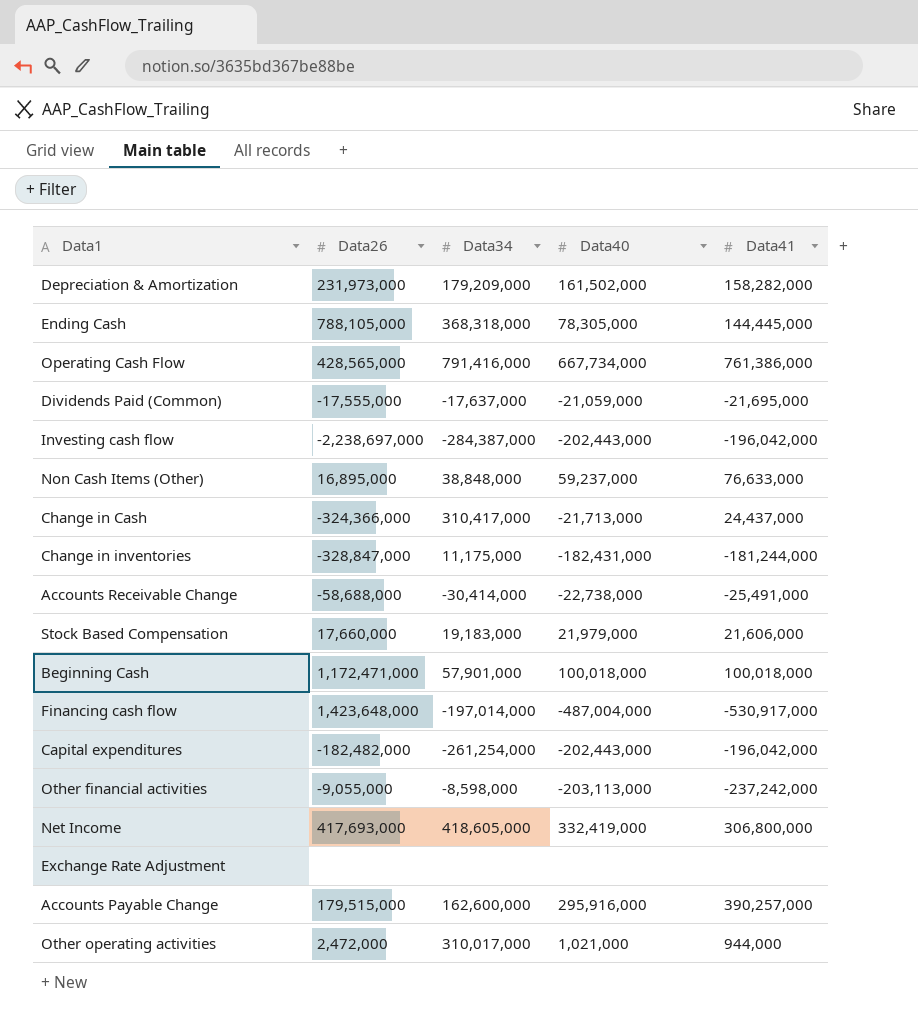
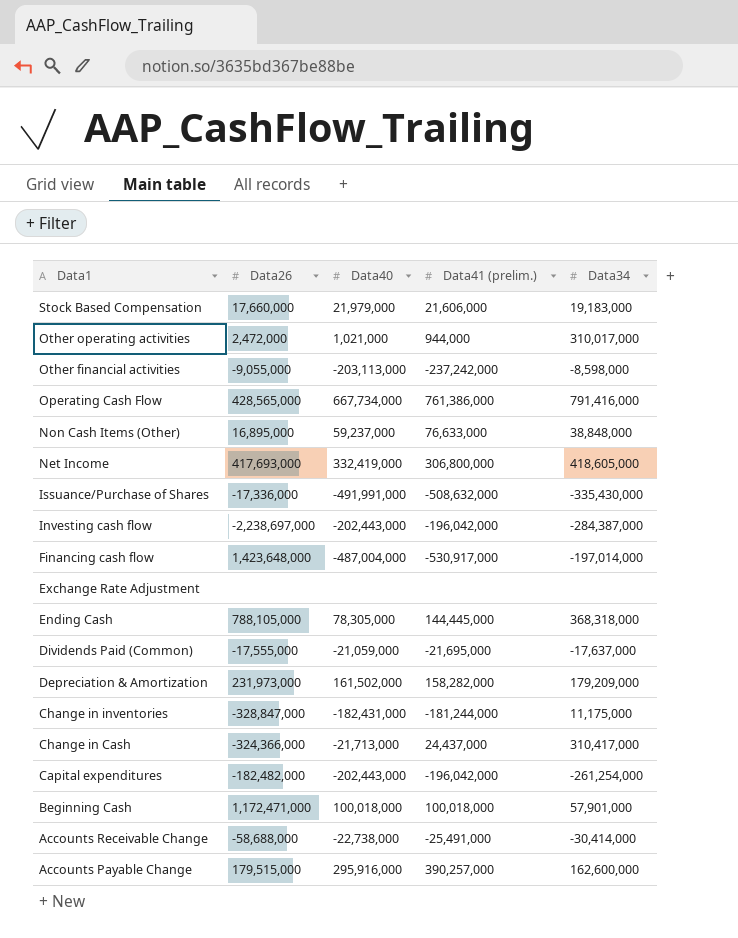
row order: none -> Data1 descending
column name: Data41 -> Data41 (prelim.)
column Data34 | position: 3 -> 5
row Issuance/Purchase of Shares: none -> -17,336,000 | -491,991,000 | -508,632,000 | -335,430,000

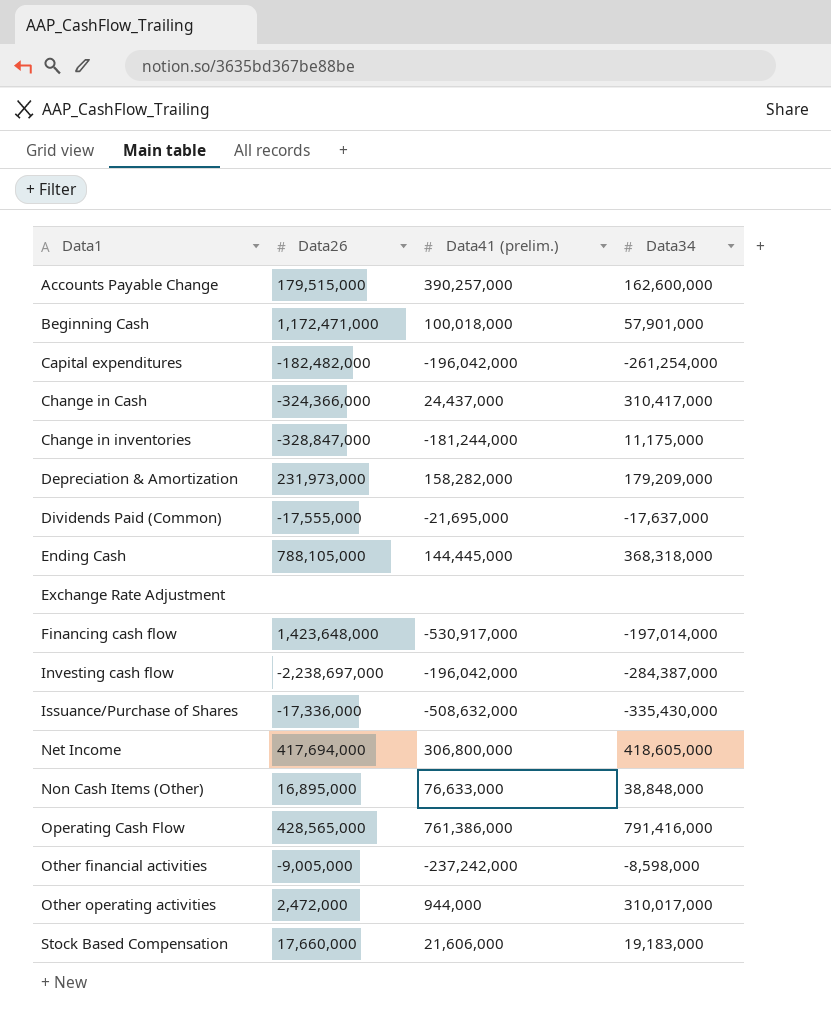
row order: Data1 descending -> Data1 ascending
column Data40 | position: 3 -> none
row Accounts Receivable Change: -58,688,000 | -22,738,000 | -25,491,000 | -30,414,000 -> none
Net Income | Data26: 417,693,000 -> 417,694,000
Other financial activities | Data26: -9,055,000 -> -9,005,000

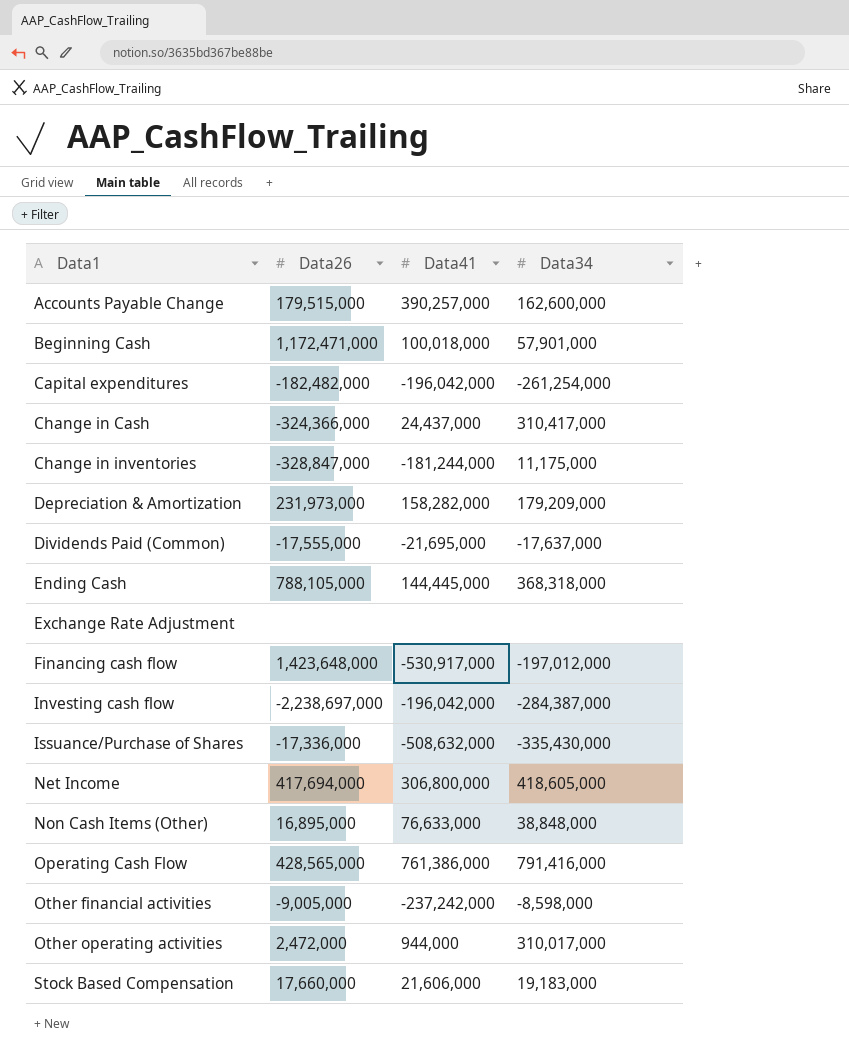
column name: Data41 (prelim.) -> Data41
Financing cash flow | Data34: -197,014,000 -> -197,012,000

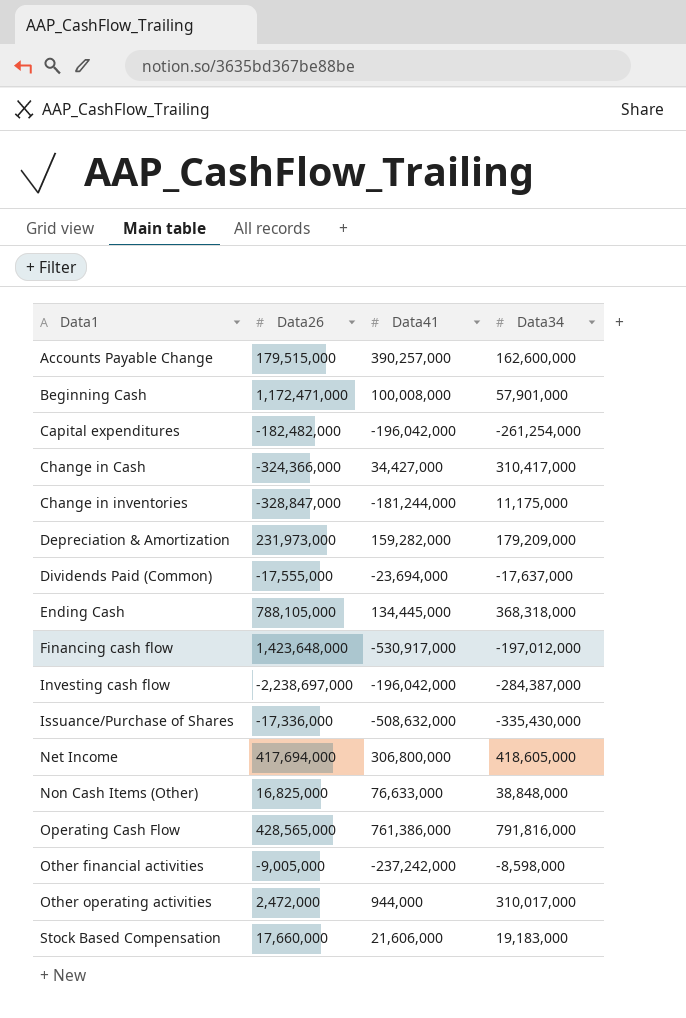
row Exchange Rate Adjustment: none | none | none -> none
Beginning Cash | Data41: 100,018,000 -> 100,008,000
Change in Cash | Data41: 24,437,000 -> 34,427,000
Depreciation & Amortization | Data41: 158,282,000 -> 159,282,000
Dividends Paid (Common) | Data41: -21,695,000 -> -23,694,000
Ending Cash | Data41: 144,445,000 -> 134,445,000
Non Cash Items (Other) | Data26: 16,895,000 -> 16,825,000
Operating Cash Flow | Data34: 791,416,000 -> 791,816,000

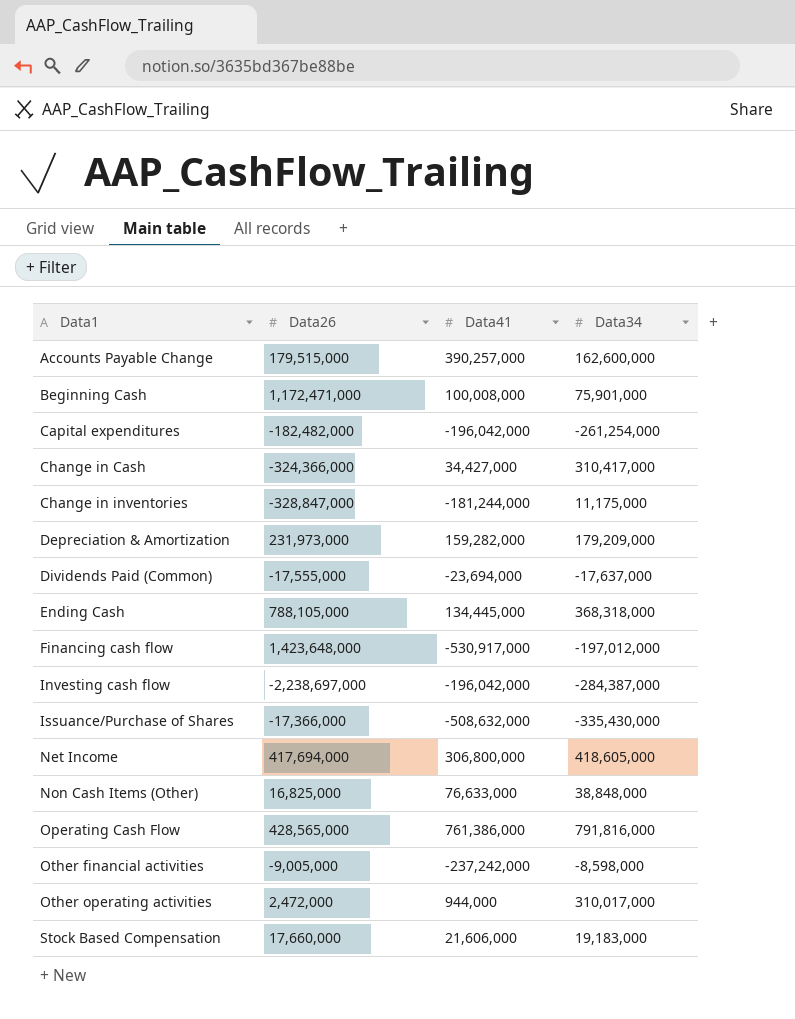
Beginning Cash | Data34: 57,901,000 -> 75,901,000
Issuance/Purchase of Shares | Data26: -17,336,000 -> -17,366,000

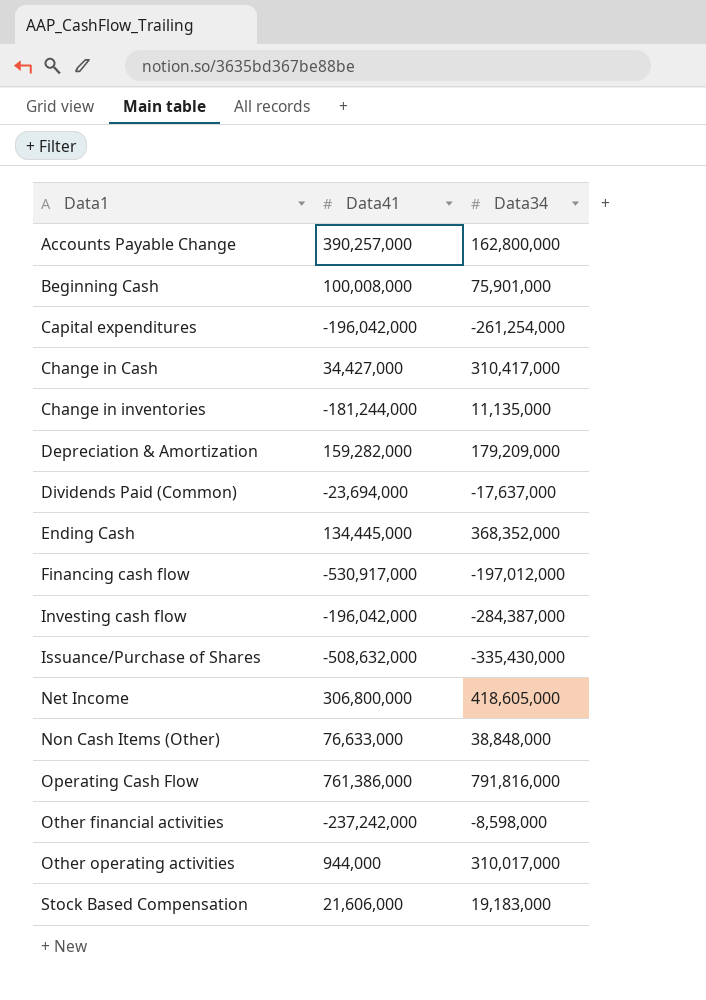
column Data26 | position: 2 -> none
Accounts Payable Change | Data34: 162,600,000 -> 162,800,000
Change in inventories | Data34: 11,175,000 -> 11,135,000
Ending Cash | Data34: 368,318,000 -> 368,352,000

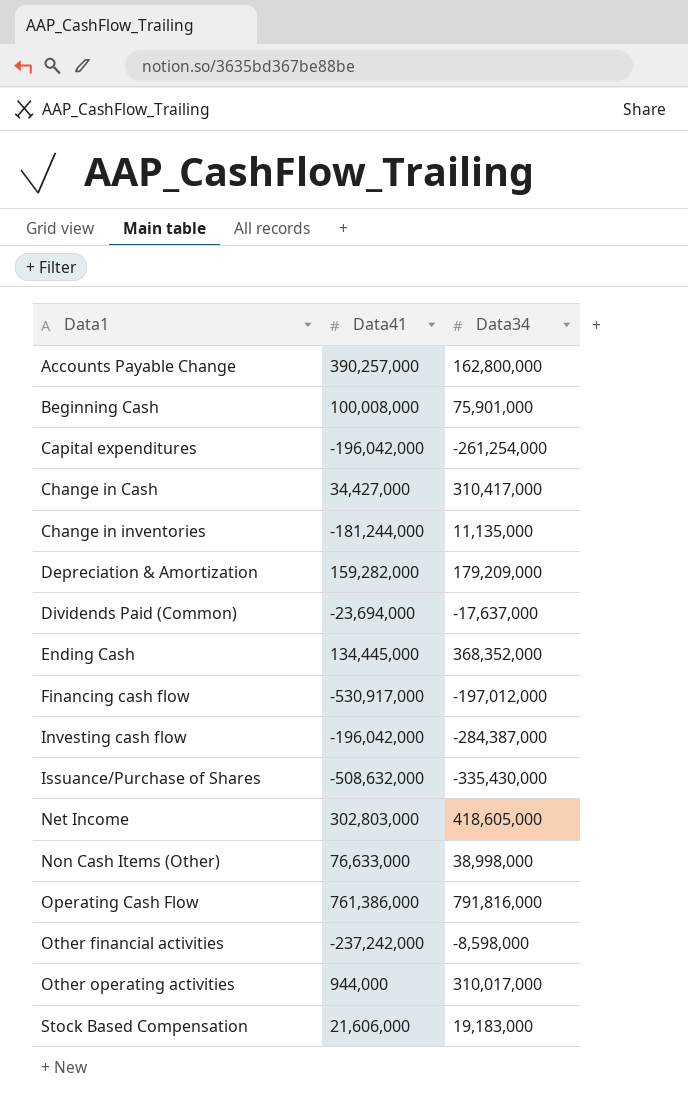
Net Income | Data41: 306,800,000 -> 302,803,000
Non Cash Items (Other) | Data34: 38,848,000 -> 38,998,000

